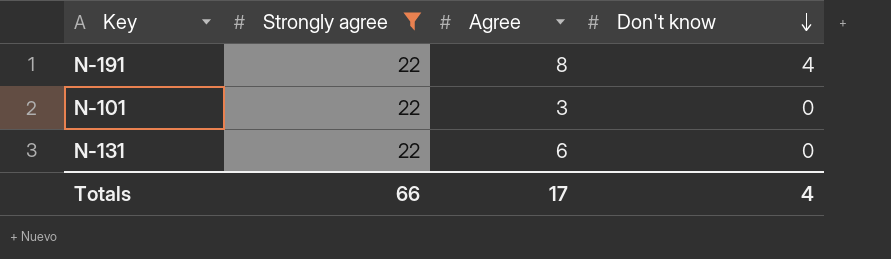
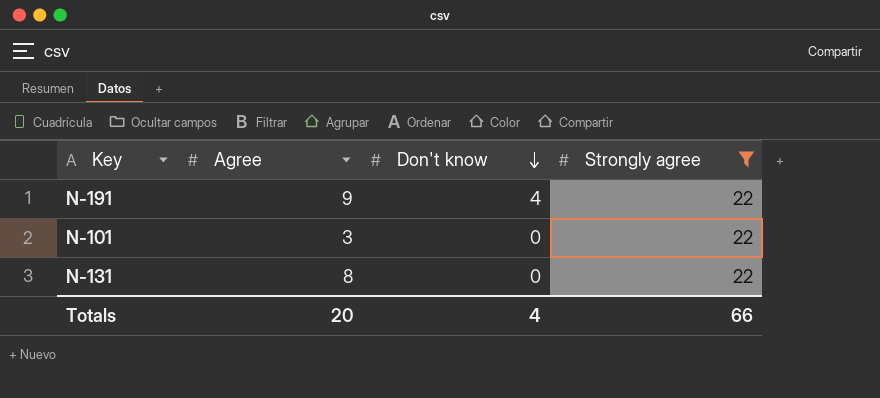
column Strongly agree | position: 2 -> 4
N-191 | Agree: 8 -> 9
N-131 | Agree: 6 -> 8
Totals | Agree: 17 -> 20

